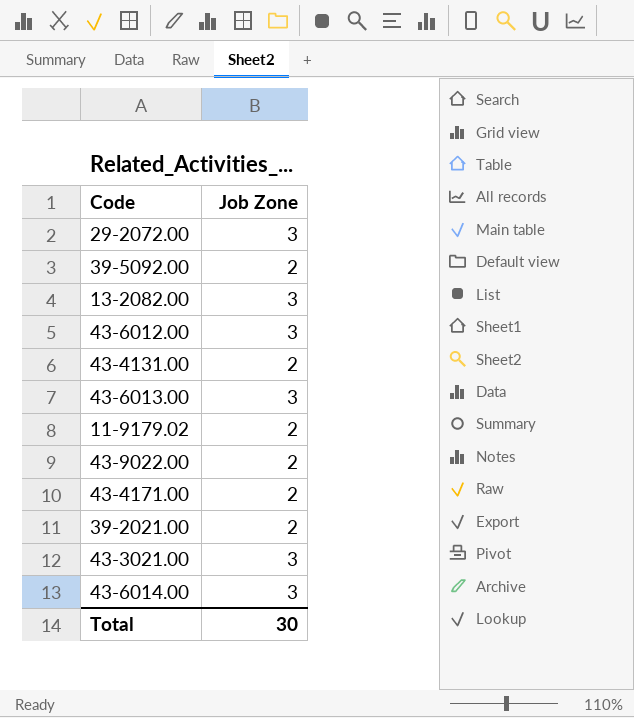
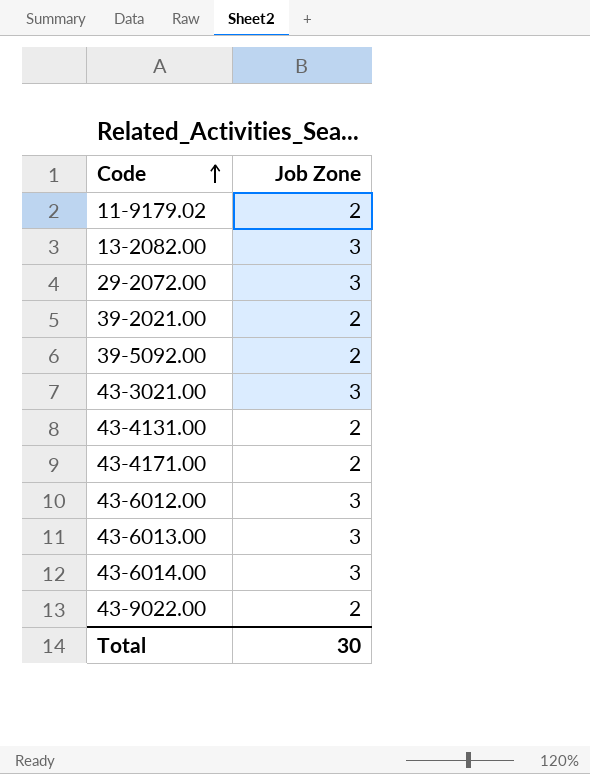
row order: none -> Code ascending

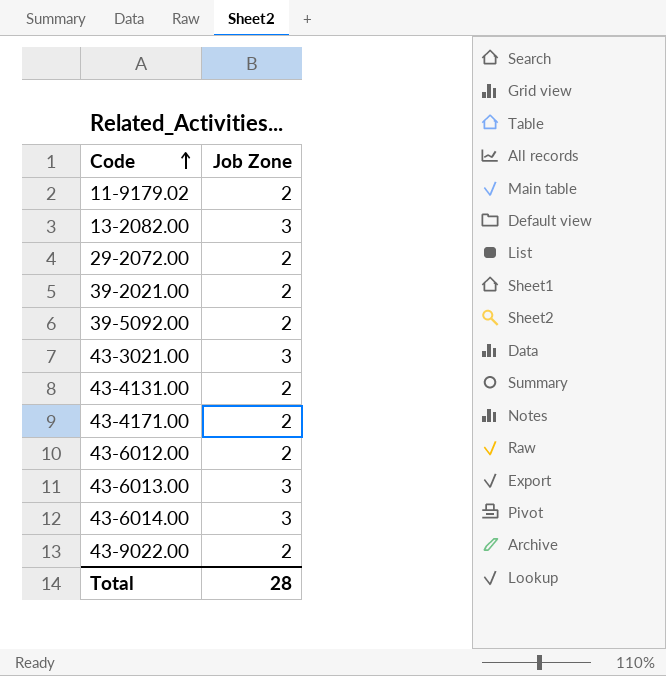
29-2072.00 | Job Zone: 3 -> 2
43-6012.00 | Job Zone: 3 -> 2
Total | Job Zone: 30 -> 28

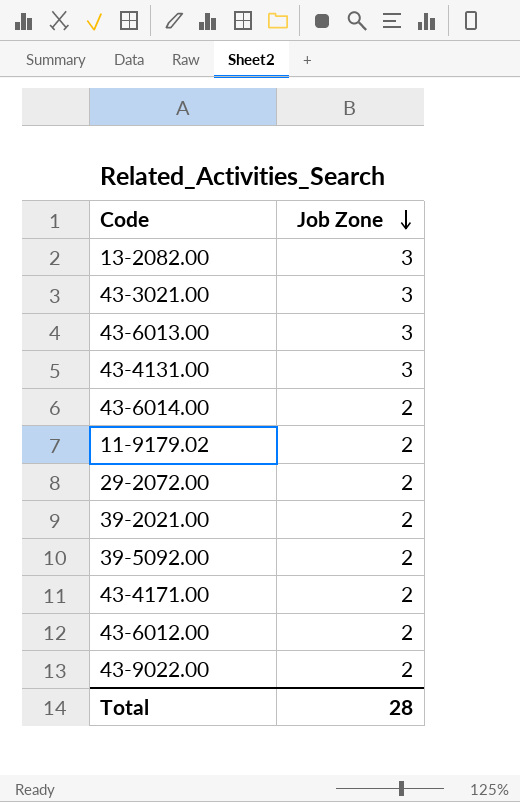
row order: Code ascending -> Job Zone descending
43-4131.00 | Job Zone: 2 -> 3
43-6014.00 | Job Zone: 3 -> 2

